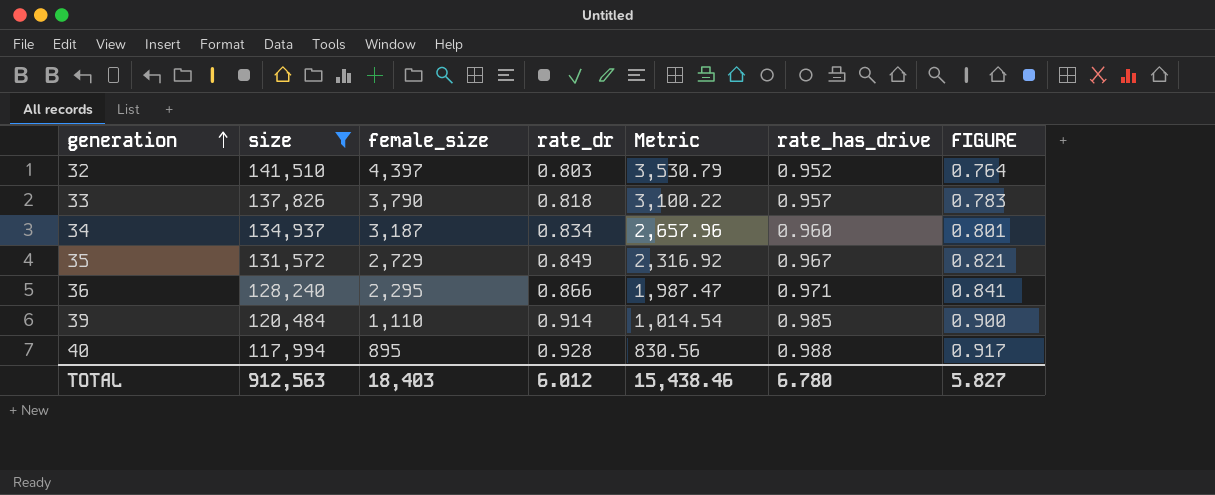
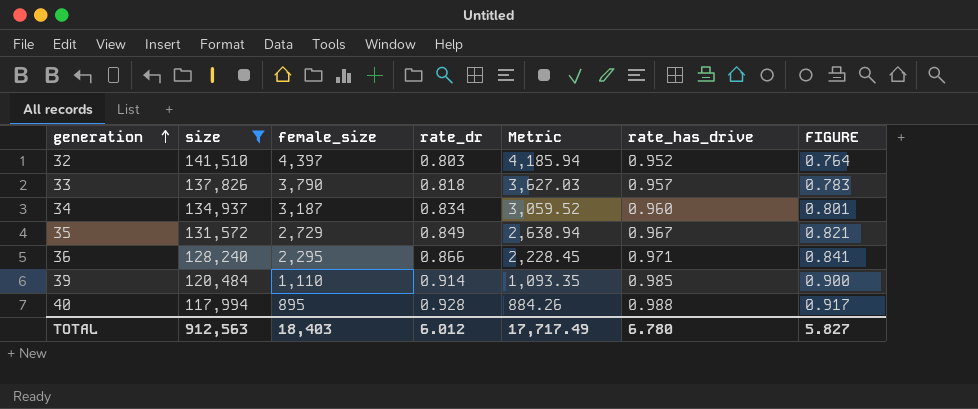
column Metric | formula: [female_size] * [rate_dr] -> [female_size] * [rate_has_drive]
TOTAL | Metric: 15,438.46 -> 17,717.49

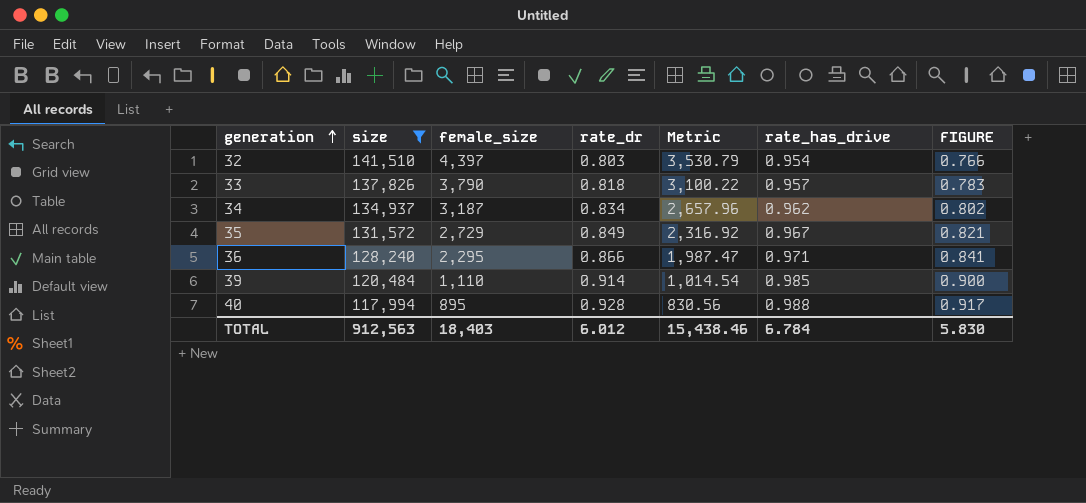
column Metric | formula: [female_size] * [rate_has_drive] -> [female_size] * [rate_dr]
32 | rate_has_drive: 0.952 -> 0.954
32 | FIGURE: 0.764 -> 0.766
34 | rate_has_drive: 0.960 -> 0.962
34 | FIGURE: 0.801 -> 0.802
TOTAL | Metric: 17,717.49 -> 15,438.46
TOTAL | rate_has_drive: 6.780 -> 6.784
TOTAL | FIGURE: 5.827 -> 5.830

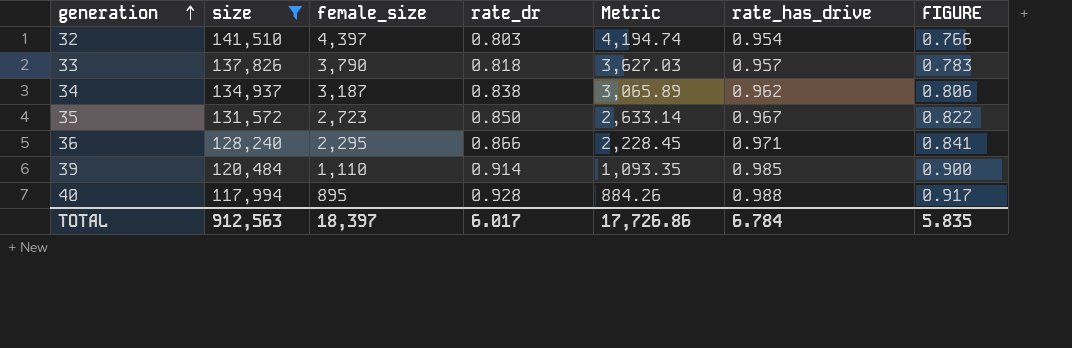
column Metric | formula: [female_size] * [rate_dr] -> [female_size] * [rate_has_drive]
34 | rate_dr: 0.834 -> 0.838
34 | FIGURE: 0.802 -> 0.806
35 | female_size: 2,729 -> 2,723
35 | rate_dr: 0.849 -> 0.850
35 | FIGURE: 0.821 -> 0.822
TOTAL | female_size: 18,403 -> 18,397
TOTAL | rate_dr: 6.012 -> 6.017
TOTAL | Metric: 15,438.46 -> 17,726.86
TOTAL | FIGURE: 5.830 -> 5.835

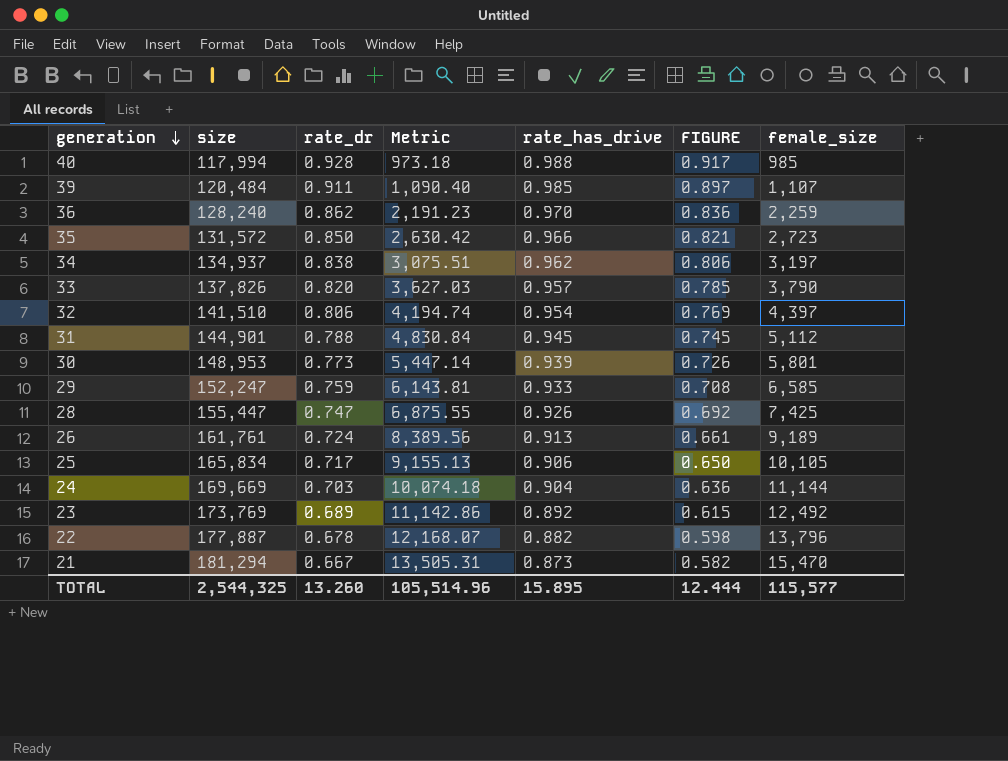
filter: size <= 141,510 -> none
row order: generation ascending -> generation descending
column female_size | position: 3 -> 7
40 | Metric: 884.26 -> 973.18
40 | female_size: 895 -> 985
39 | rate_dr: 0.914 -> 0.911
39 | Metric: 1,093.35 -> 1,090.40
39 | FIGURE: 0.900 -> 0.897
39 | female_size: 1,110 -> 1,107
36 | rate_dr: 0.866 -> 0.862
36 | Metric: 2,228.45 -> 2,191.23
36 | rate_has_drive: 0.971 -> 0.970
36 | FIGURE: 0.841 -> 0.836
36 | female_size: 2,295 -> 2,259
35 | Metric: 2,633.14 -> 2,630.42
35 | rate_has_drive: 0.967 -> 0.966
35 | FIGURE: 0.822 -> 0.821
34 | Metric: 3,065.89 -> 3,075.51
34 | female_size: 3,187 -> 3,197
33 | rate_dr: 0.818 -> 0.820
33 | FIGURE: 0.783 -> 0.785
32 | rate_dr: 0.803 -> 0.806
32 | FIGURE: 0.766 -> 0.769
TOTAL | size: 912,563 -> 2,544,325
TOTAL | rate_dr: 6.017 -> 13.260
TOTAL | Metric: 17,726.86 -> 105,514.96
TOTAL | rate_has_drive: 6.784 -> 15.895
TOTAL | FIGURE: 5.835 -> 12.444
TOTAL | female_size: 18,397 -> 115,577

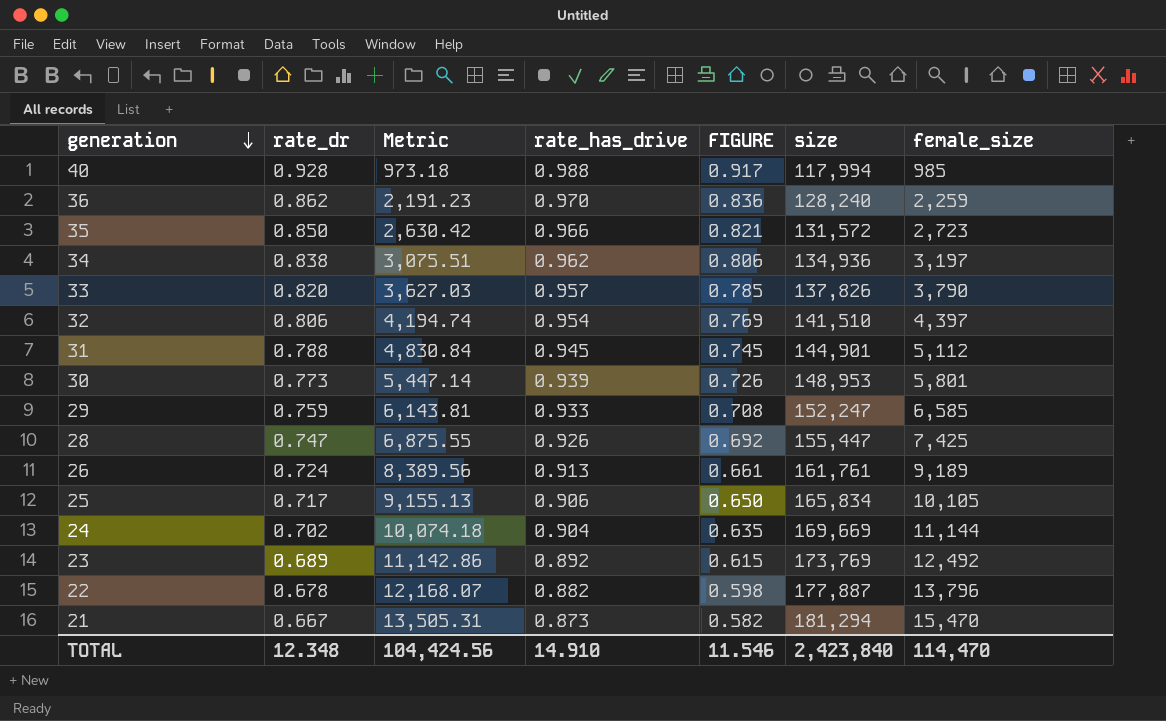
column size | position: 2 -> 6
row 39: 120,484 | 0.911 | 1,090.40 | 0.985 | 0.897 | 1,107 -> none
34 | size: 134,937 -> 134,936
24 | rate_dr: 0.703 -> 0.702
24 | FIGURE: 0.636 -> 0.635
TOTAL | rate_dr: 13.260 -> 12.348
TOTAL | Metric: 105,514.96 -> 104,424.56
TOTAL | rate_has_drive: 15.895 -> 14.910
TOTAL | FIGURE: 12.444 -> 11.546
TOTAL | size: 2,544,325 -> 2,423,840
TOTAL | female_size: 115,577 -> 114,470

